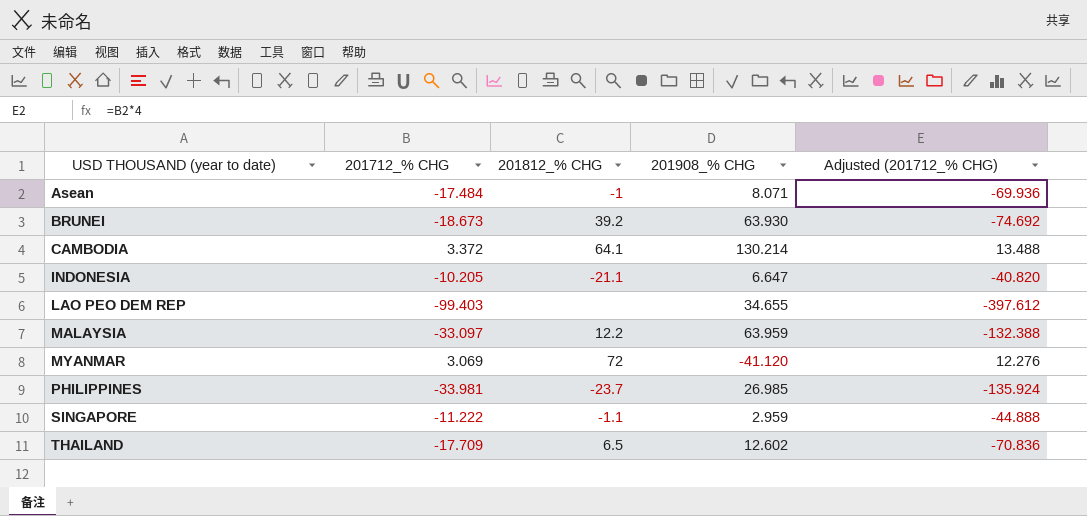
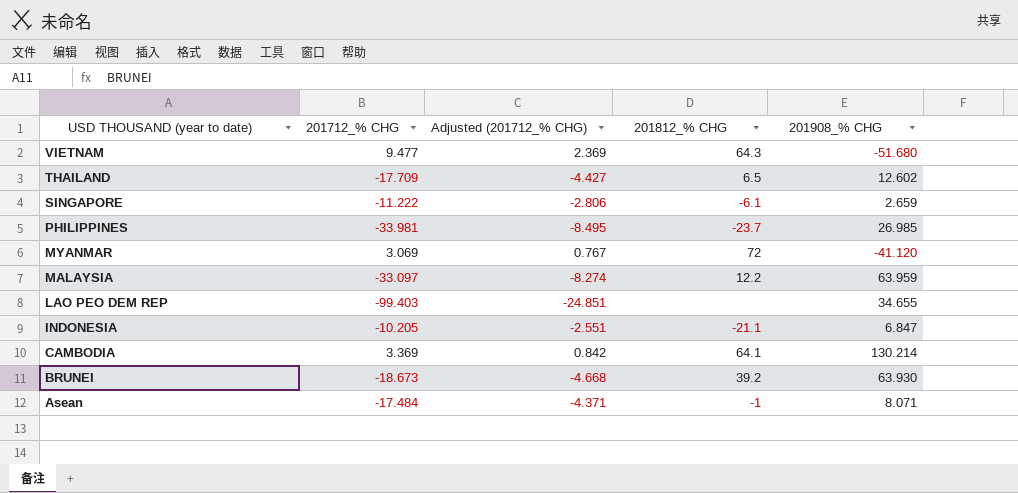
row order: USD THOUSAND (year to date) ascending -> USD THOUSAND (year to date) descending
column Adjusted (201712_% CHG) | formula: [201712_% CHG] * 4 -> [201712_% CHG] * 0.25
column Adjusted (201712_% CHG) | position: 5 -> 3
row VIETNAM: none -> 9.477 | 2.369 | 64.3 | -51.680
SINGAPORE | 201812_% CHG: -1.1 -> -6.1
SINGAPORE | 201908_% CHG: 2.959 -> 2.659
INDONESIA | 201908_% CHG: 6.647 -> 6.847
CAMBODIA | 201712_% CHG: 3.372 -> 3.369

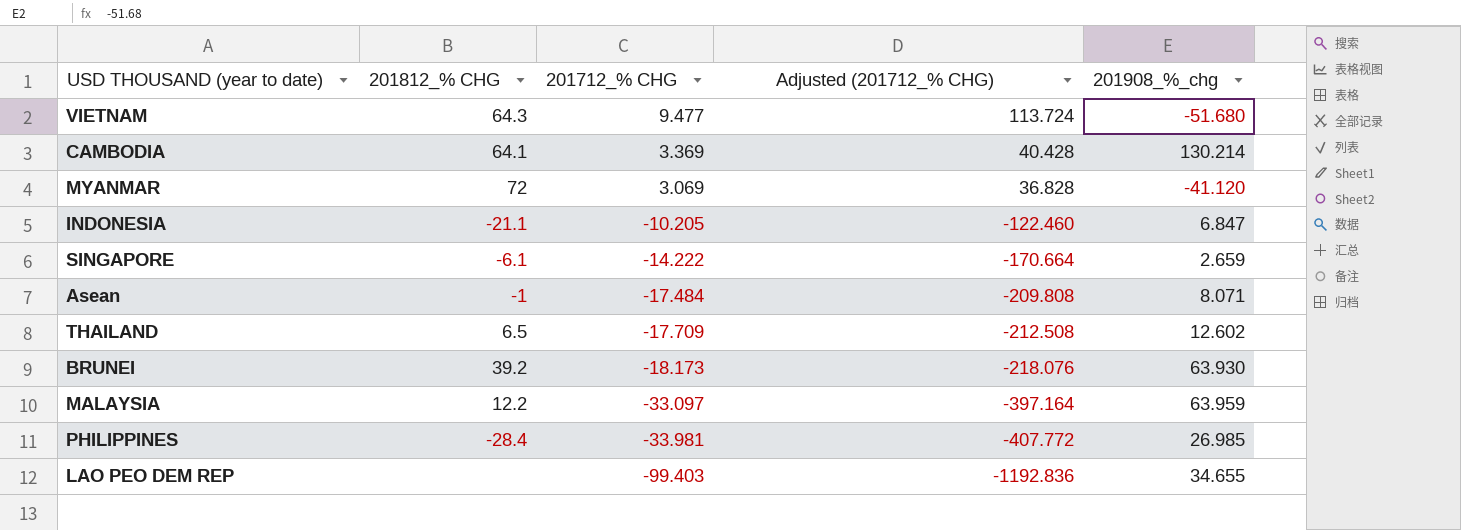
row order: USD THOUSAND (year to date) descending -> 201712_% CHG descending
column 201812_% CHG | position: 4 -> 2
column Adjusted (201712_% CHG) | formula: [201712_% CHG] * 0.25 -> [201712_% CHG] * 12
column name: 201908_% CHG -> 201908_%_chg
SINGAPORE | 201712_% CHG: -11.222 -> -14.222
BRUNEI | 201712_% CHG: -18.673 -> -18.173
PHILIPPINES | 201812_% CHG: -23.7 -> -28.4

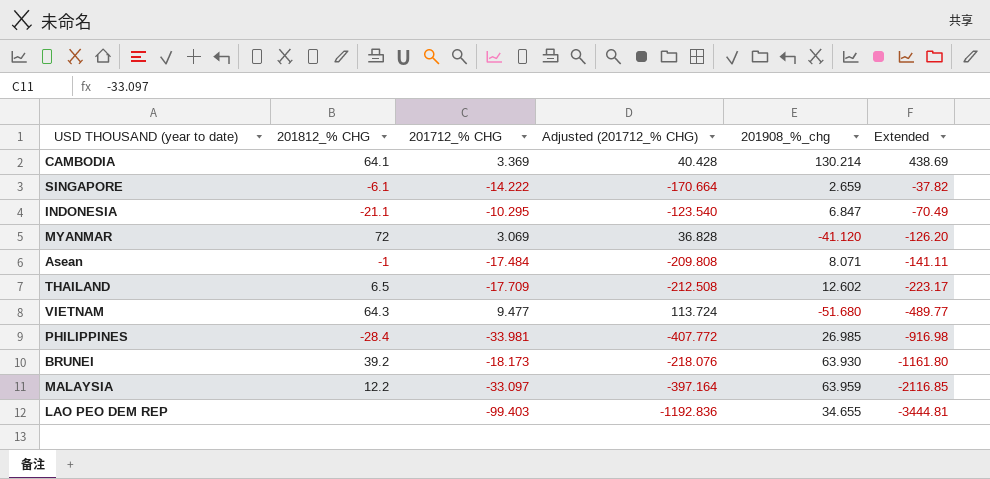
row order: 201712_% CHG descending -> Extended descending
column Extended | formula: none -> [201712_% CHG] * [201908_%_chg]
INDONESIA | 201712_% CHG: -10.205 -> -10.295
INDONESIA | Adjusted (201712_% CHG): -122.460 -> -123.540

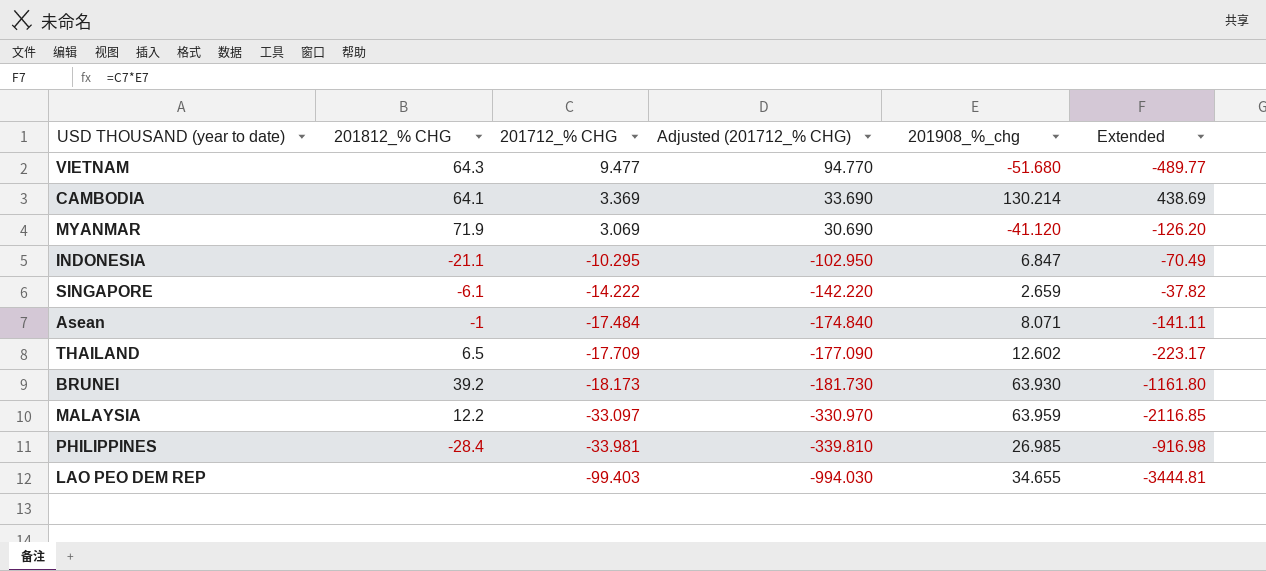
row order: Extended descending -> 201712_% CHG descending
column Adjusted (201712_% CHG) | formula: [201712_% CHG] * 12 -> [201712_% CHG] * 10
MYANMAR | 201812_% CHG: 72 -> 71.9

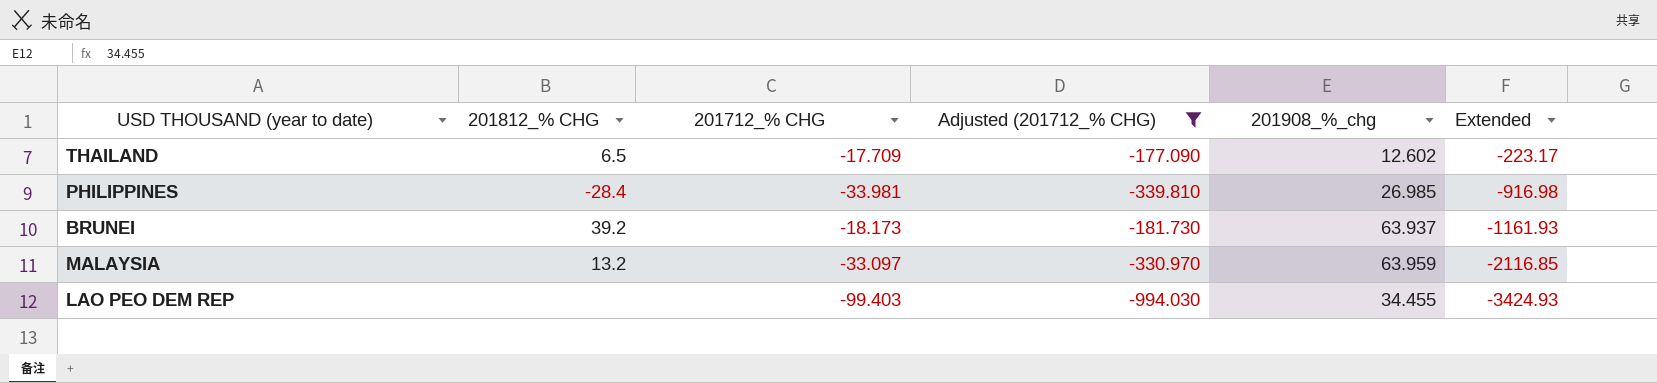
filter: none -> Adjusted (201712_% CHG) <= -177.090
row order: 201712_% CHG descending -> Extended descending
BRUNEI | 201908_%_chg: 63.930 -> 63.937
BRUNEI | Extended: -1161.80 -> -1161.93
MALAYSIA | 201812_% CHG: 12.2 -> 13.2
LAO PEO DEM REP | 201908_%_chg: 34.655 -> 34.455
LAO PEO DEM REP | Extended: -3444.81 -> -3424.93

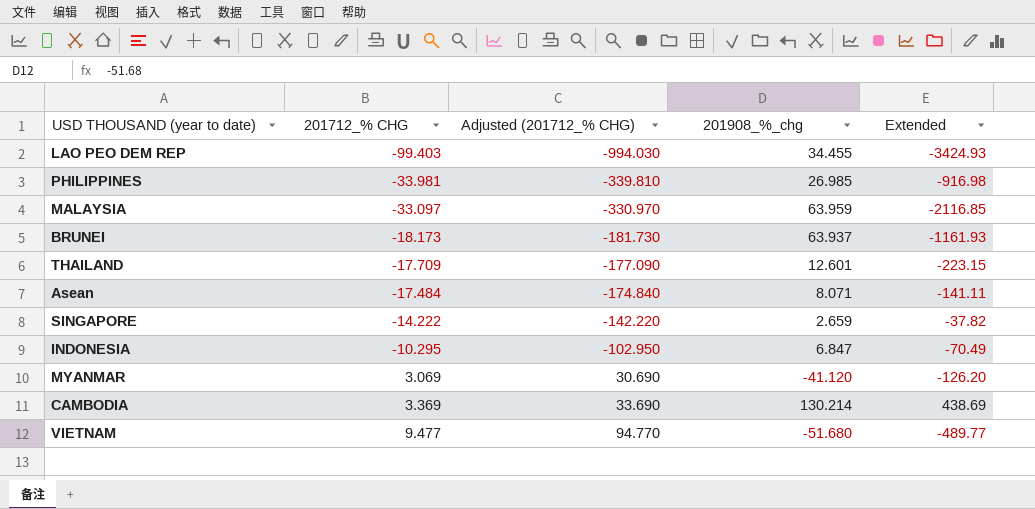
filter: Adjusted (201712_% CHG) <= -177.090 -> none
row order: Extended descending -> 201712_% CHG ascending
column 201812_% CHG | position: 2 -> none
THAILAND | 201908_%_chg: 12.602 -> 12.601
THAILAND | Extended: -223.17 -> -223.15

